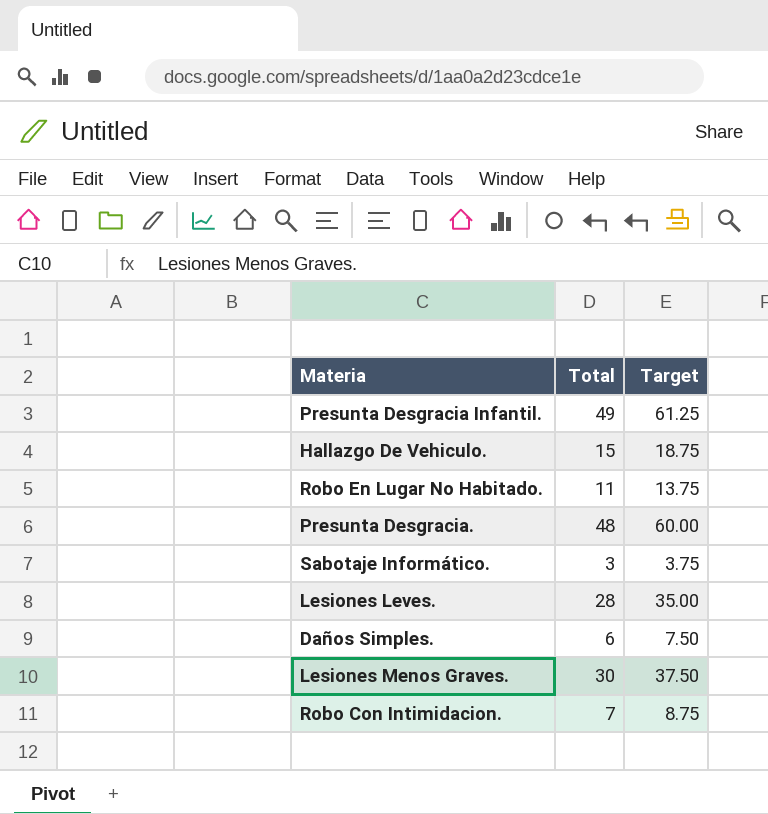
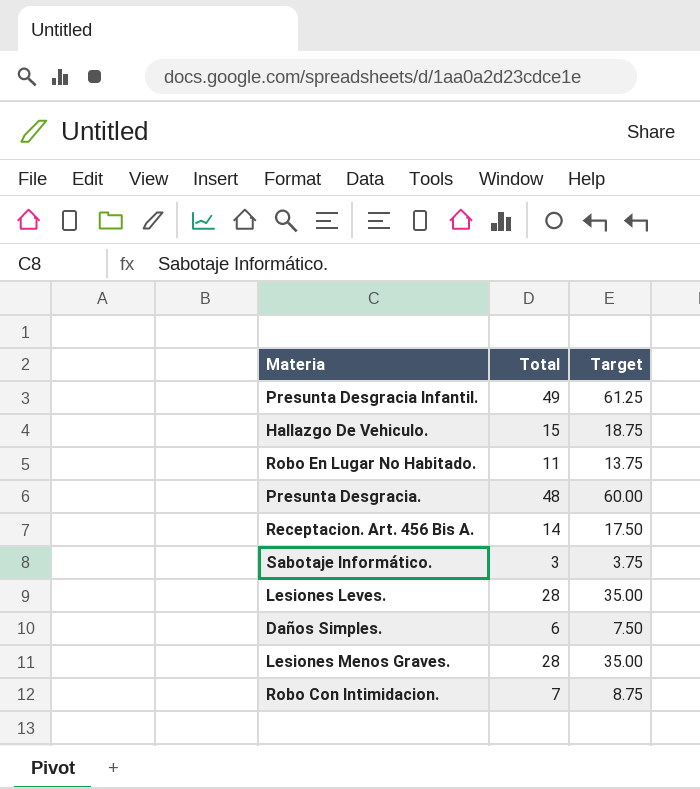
row Receptacion. Art. 456 Bis A.: none -> 14 | 17.50
Lesiones Menos Graves. | Total: 30 -> 28
Lesiones Menos Graves. | Target: 37.50 -> 35.00

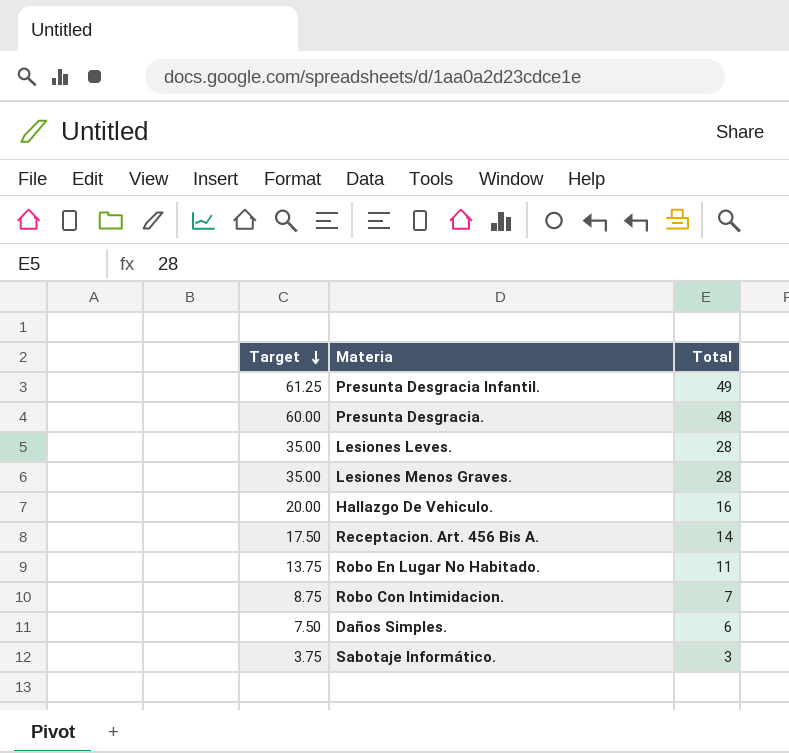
row order: none -> Target descending
column Target | position: 3 -> 1
Hallazgo De Vehiculo. | Target: 18.75 -> 20.00
Hallazgo De Vehiculo. | Total: 15 -> 16

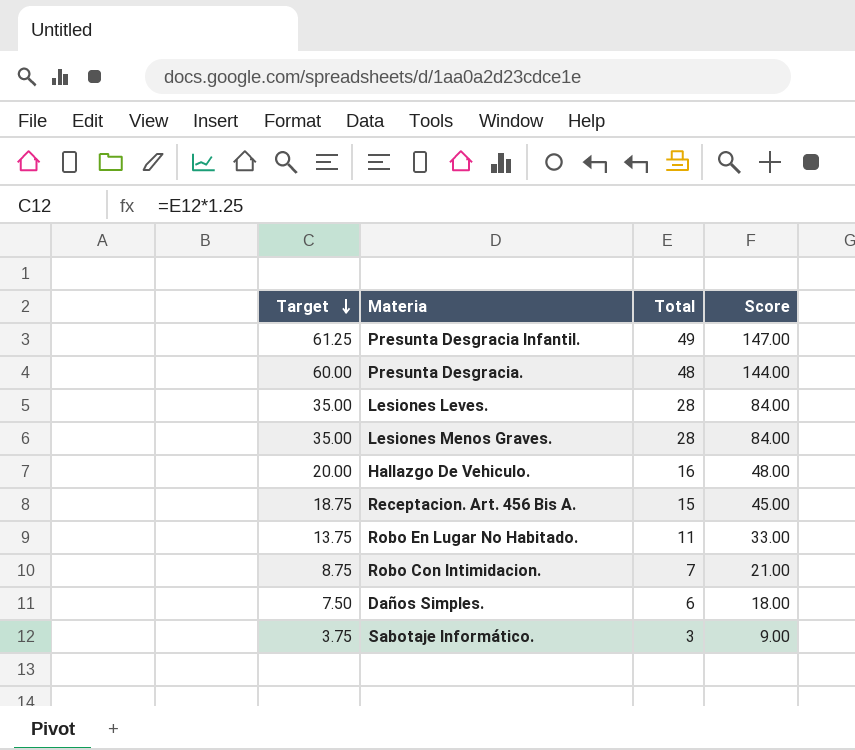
column Score | formula: none -> [Total] * 3
Receptacion. Art. 456 Bis A. | Target: 17.50 -> 18.75
Receptacion. Art. 456 Bis A. | Total: 14 -> 15

